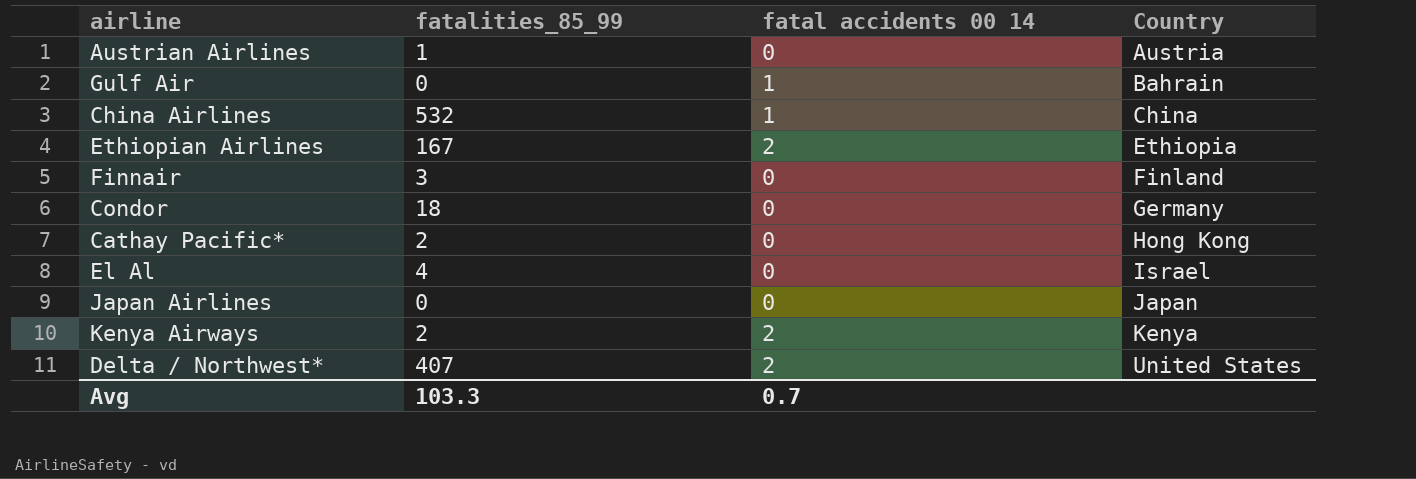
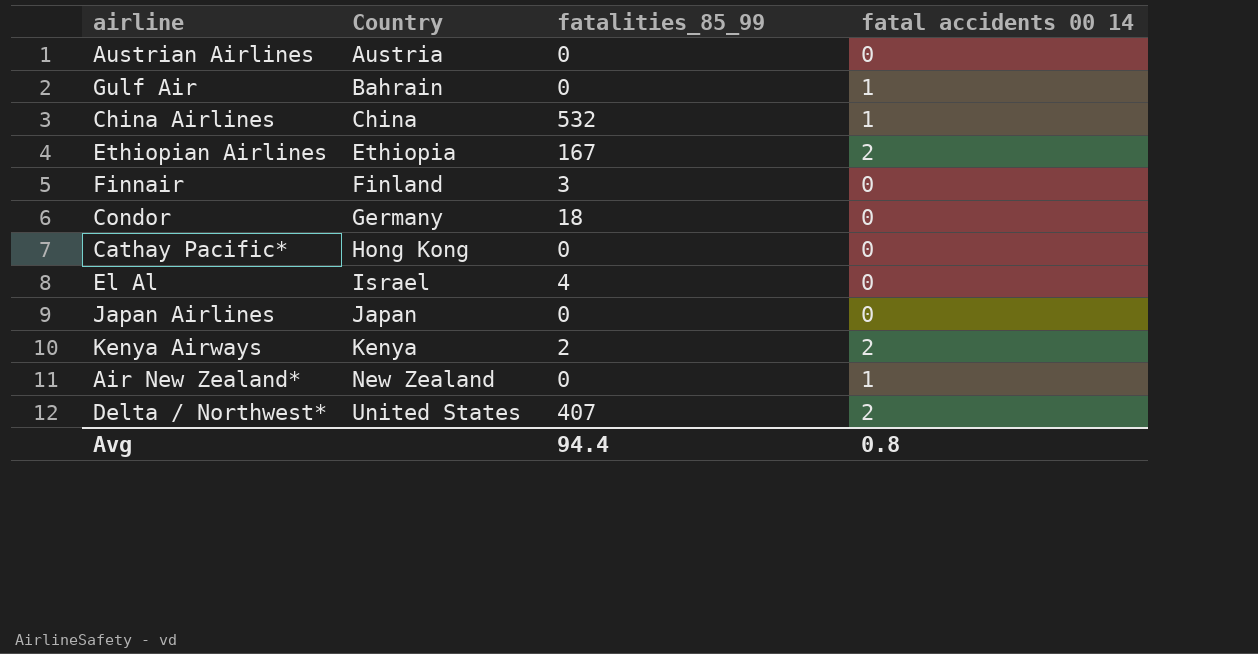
column Country | position: 4 -> 2
Austrian Airlines | fatalities_85_99: 1 -> 0
Cathay Pacific* | fatalities_85_99: 2 -> 0
row Air New Zealand*: none -> New Zealand | 0 | 1
Avg | fatalities_85_99: 103.3 -> 94.4
Avg | fatal accidents 00 14: 0.7 -> 0.8

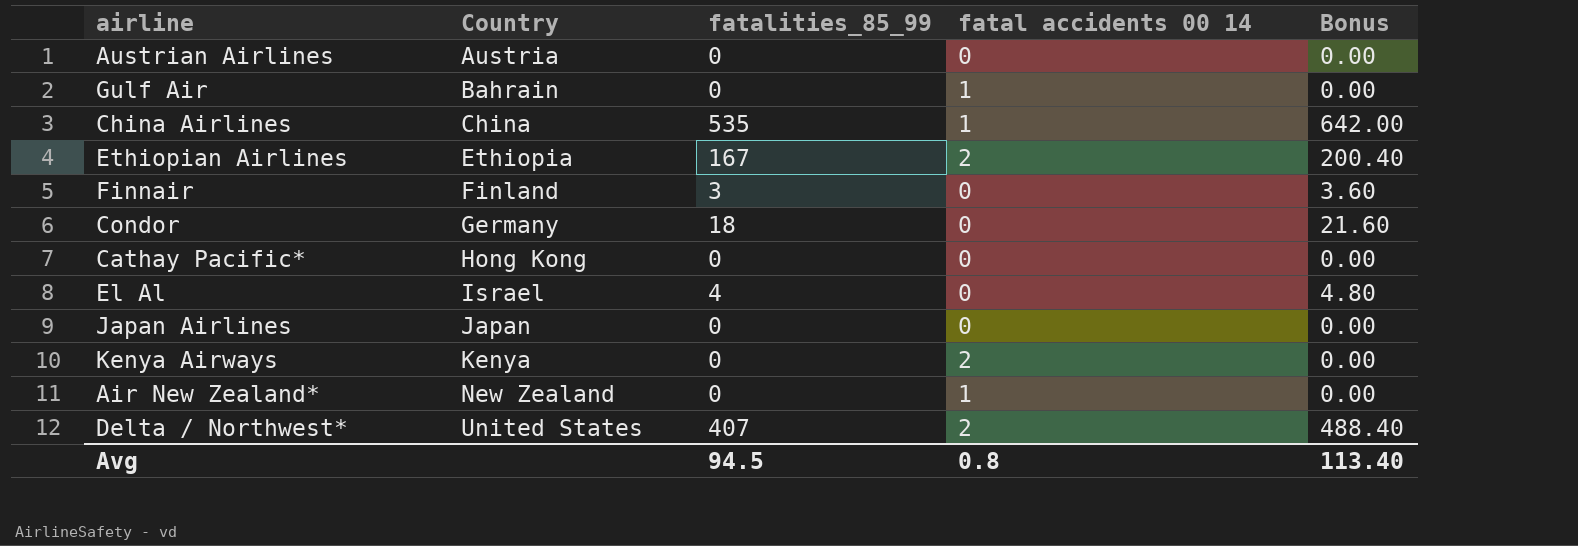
column Bonus | formula: none -> [fatalities_85_99] * 1.2
China Airlines | fatalities_85_99: 532 -> 535
Kenya Airways | fatalities_85_99: 2 -> 0
Avg | fatalities_85_99: 94.4 -> 94.5

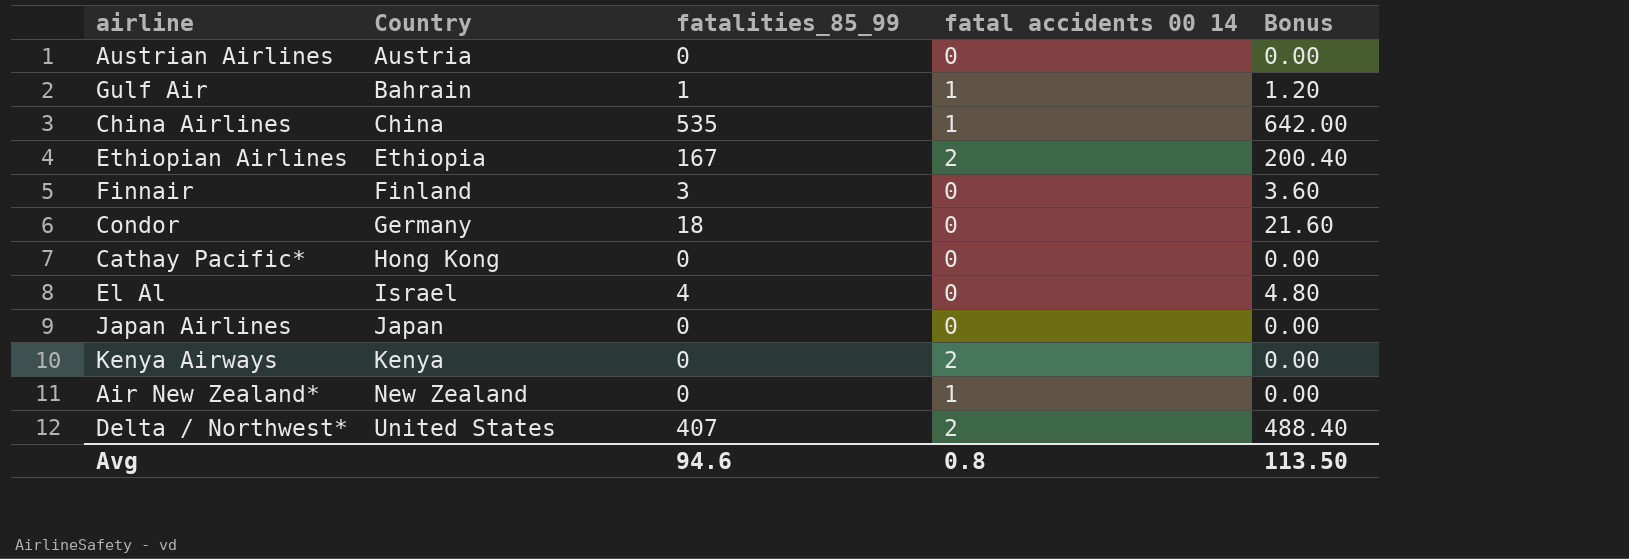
Gulf Air | fatalities_85_99: 0 -> 1
Gulf Air | Bonus: 0.00 -> 1.20
Avg | fatalities_85_99: 94.5 -> 94.6
Avg | Bonus: 113.40 -> 113.50

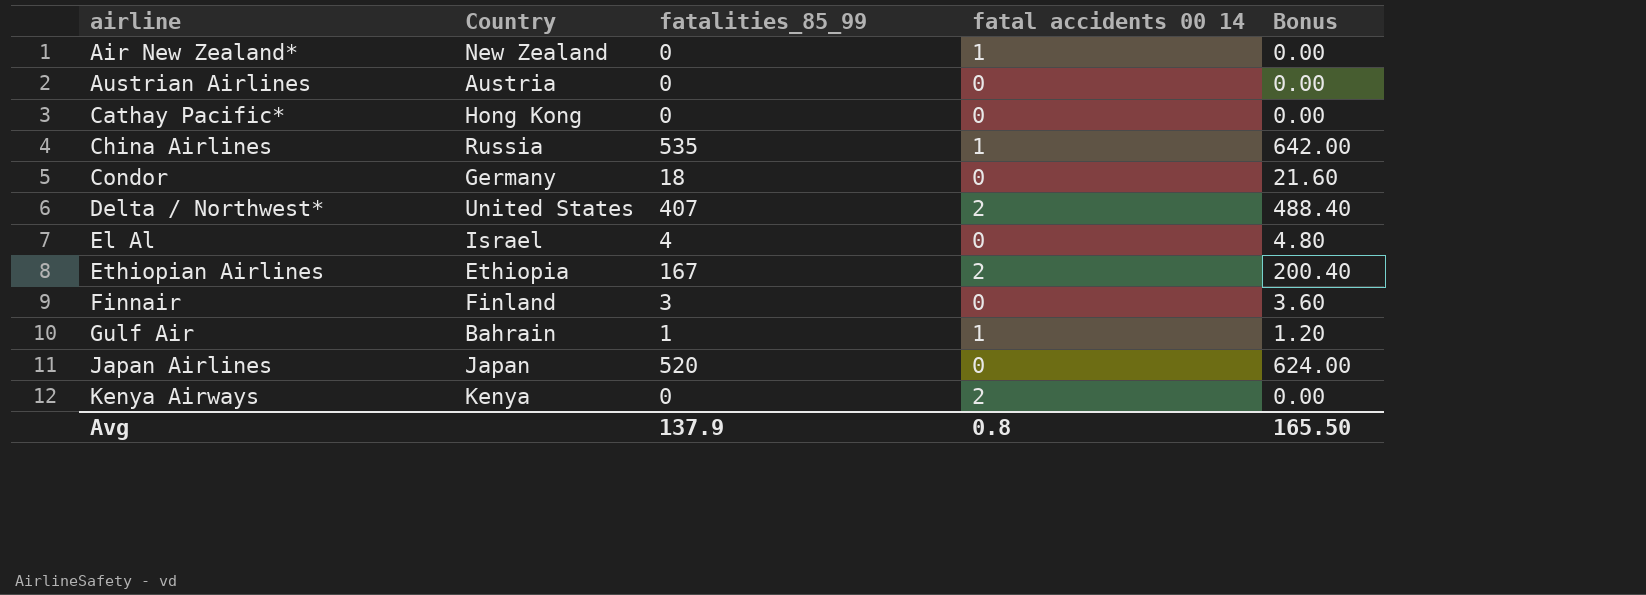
row order: Country ascending -> airline ascending
China Airlines | Country: China -> Russia
Japan Airlines | fatalities_85_99: 0 -> 520
Japan Airlines | Bonus: 0.00 -> 624.00
Avg | fatalities_85_99: 94.6 -> 137.9
Avg | Bonus: 113.50 -> 165.50

